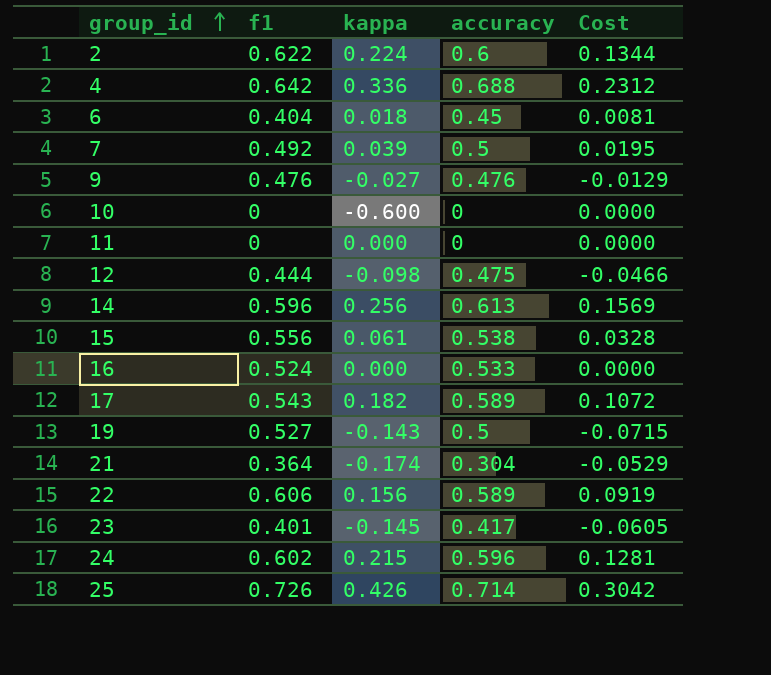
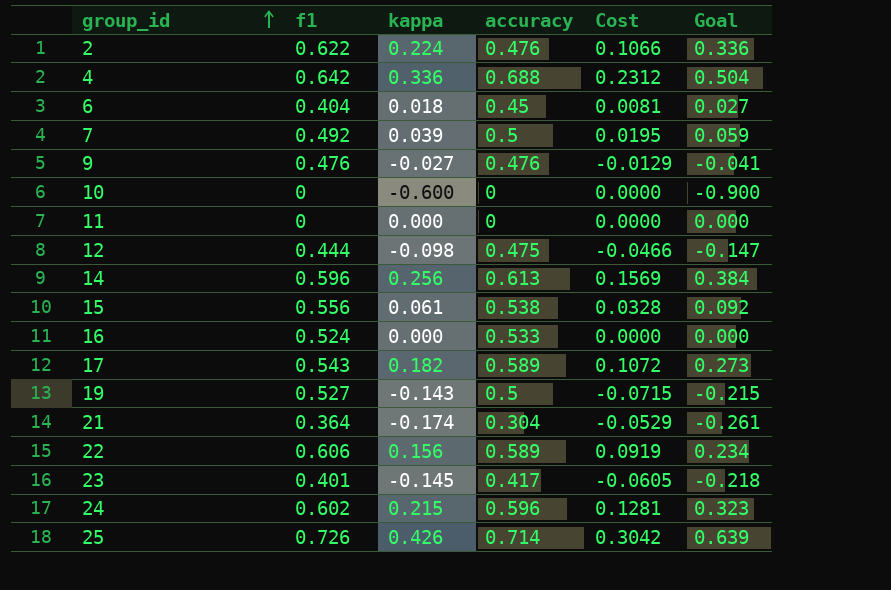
column Goal | formula: none -> [kappa] * 1.5
2 | accuracy: 0.6 -> 0.476
2 | Cost: 0.1344 -> 0.1066

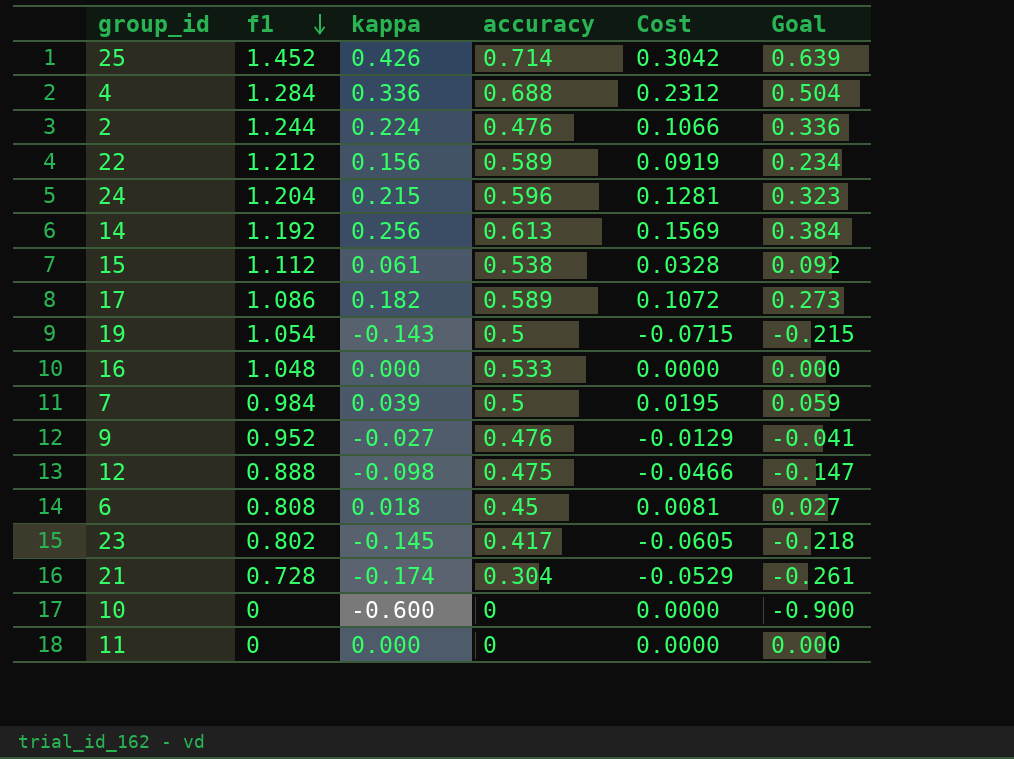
row order: group_id ascending -> f1 descending
25 | f1: 0.726 -> 1.452
4 | f1: 0.642 -> 1.284
2 | f1: 0.622 -> 1.244
22 | f1: 0.606 -> 1.212
24 | f1: 0.602 -> 1.204
14 | f1: 0.596 -> 1.192
15 | f1: 0.556 -> 1.112
17 | f1: 0.543 -> 1.086
19 | f1: 0.527 -> 1.054
16 | f1: 0.524 -> 1.048
7 | f1: 0.492 -> 0.984
9 | f1: 0.476 -> 0.952
12 | f1: 0.444 -> 0.888
6 | f1: 0.404 -> 0.808
23 | f1: 0.401 -> 0.802
21 | f1: 0.364 -> 0.728

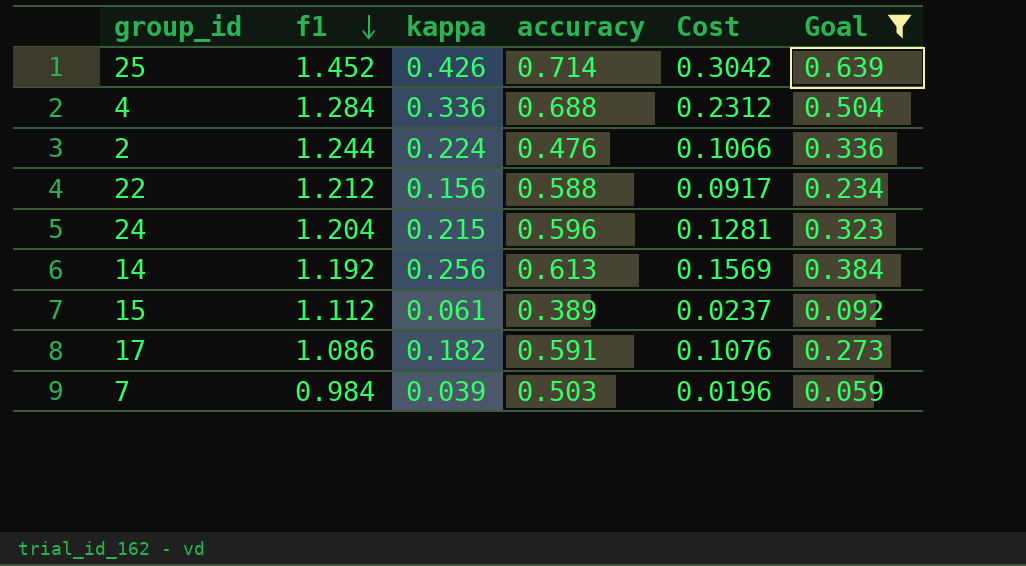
filter: none -> Goal >= 0.059
22 | accuracy: 0.589 -> 0.588
22 | Cost: 0.0919 -> 0.0917
15 | accuracy: 0.538 -> 0.389
15 | Cost: 0.0328 -> 0.0237
17 | accuracy: 0.589 -> 0.591
17 | Cost: 0.1072 -> 0.1076
7 | accuracy: 0.5 -> 0.503
7 | Cost: 0.0195 -> 0.0196

